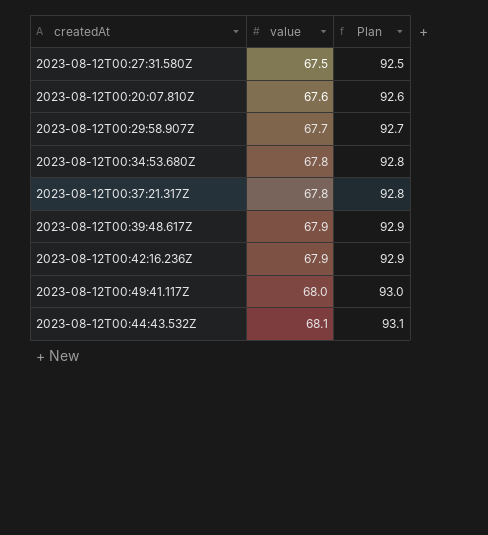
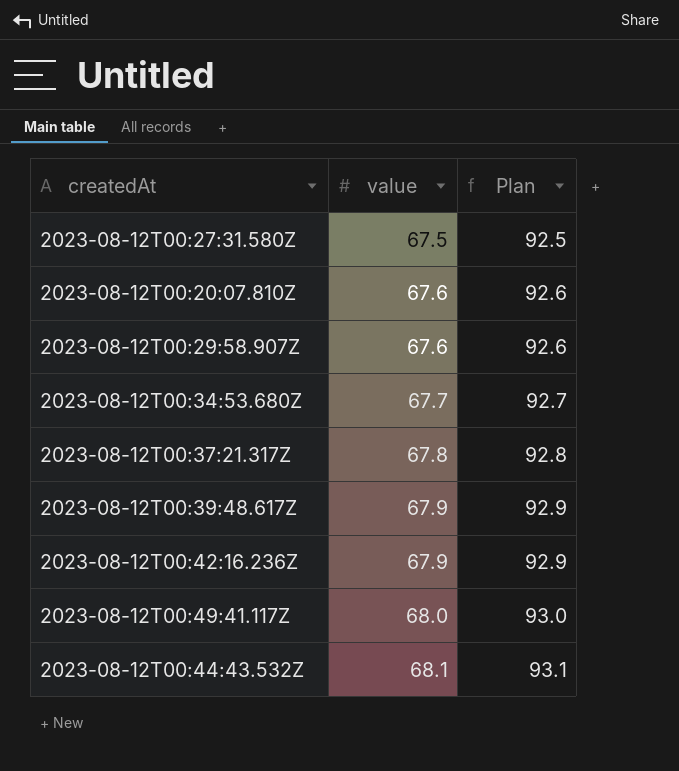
2023-08-12T00:29:58.907Z | value: 67.7 -> 67.6
2023-08-12T00:29:58.907Z | Plan: 92.7 -> 92.6
2023-08-12T00:34:53.680Z | value: 67.8 -> 67.7
2023-08-12T00:34:53.680Z | Plan: 92.8 -> 92.7

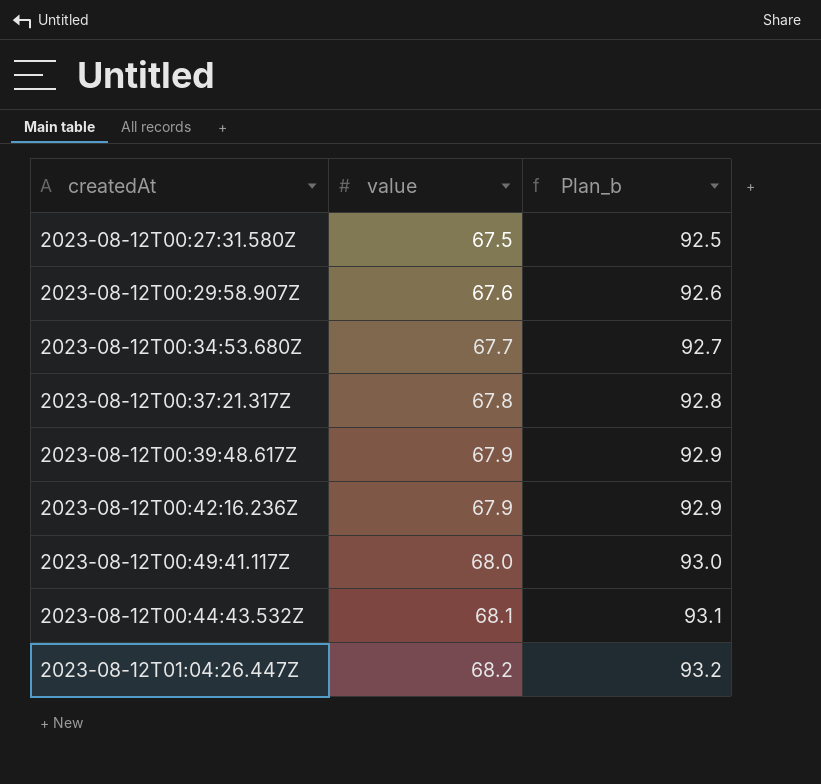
column name: Plan -> Plan_b
row 2023-08-12T00:20:07.810Z: 67.6 | 92.6 -> none
row 2023-08-12T01:04:26.447Z: none -> 68.2 | 93.2

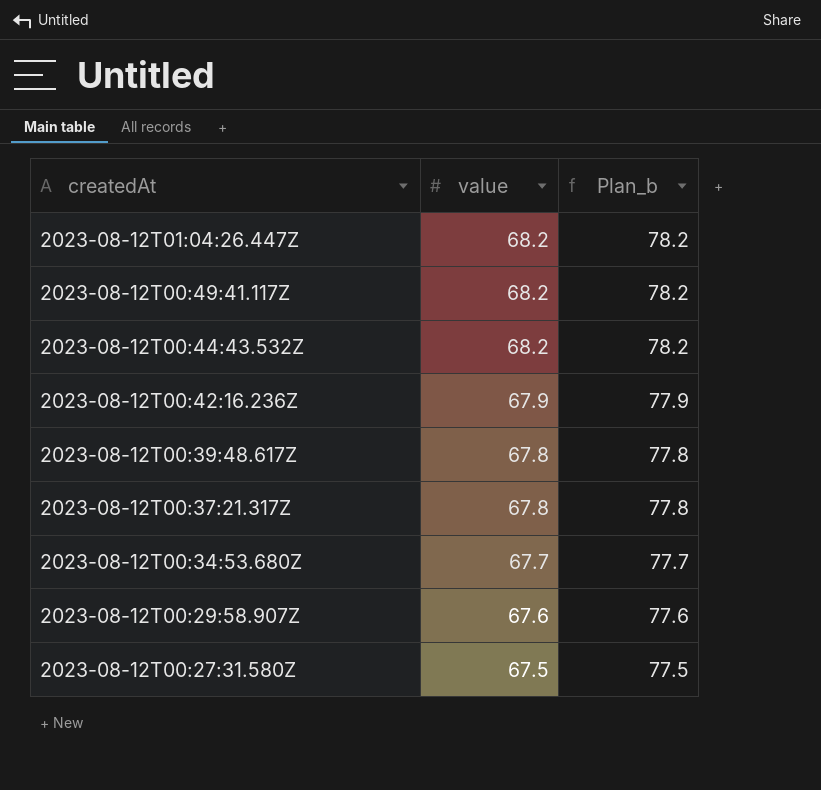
row order: value ascending -> createdAt descending
column Plan_b | formula: [value] + 25 -> [value] + 10
2023-08-12T00:49:41.117Z | value: 68.0 -> 68.2
2023-08-12T00:44:43.532Z | value: 68.1 -> 68.2
2023-08-12T00:39:48.617Z | value: 67.9 -> 67.8

